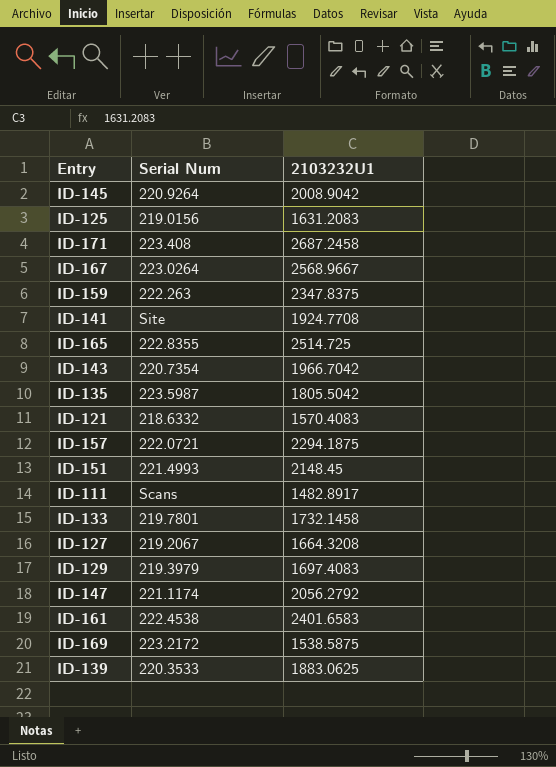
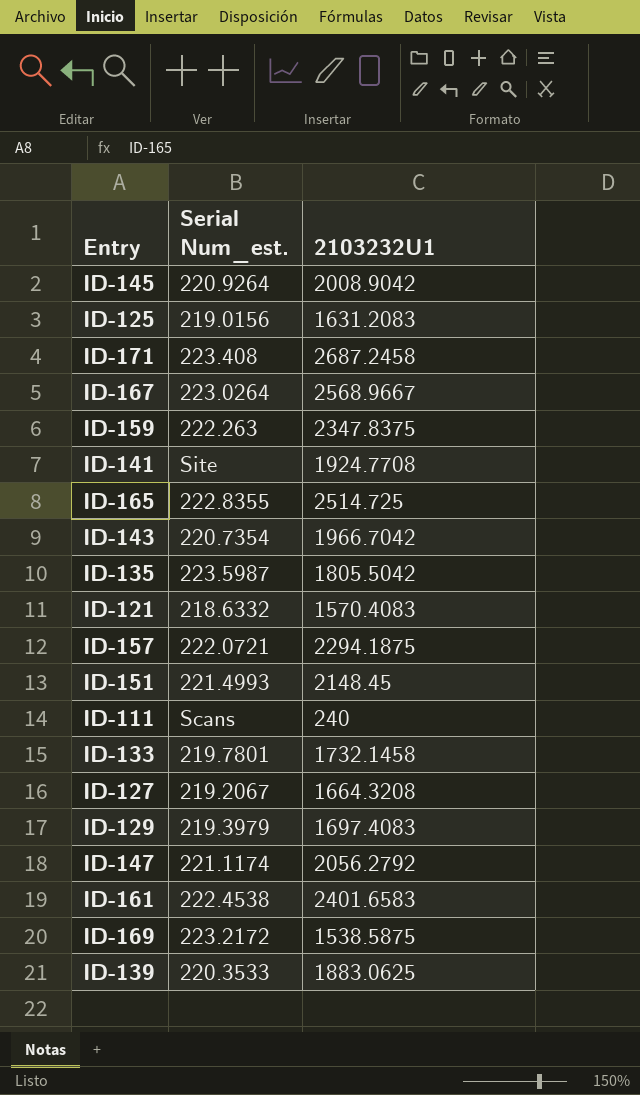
column name: Serial Num -> Serial Num_est.
ID-111 | 2103232U1: 1482.8917 -> 240

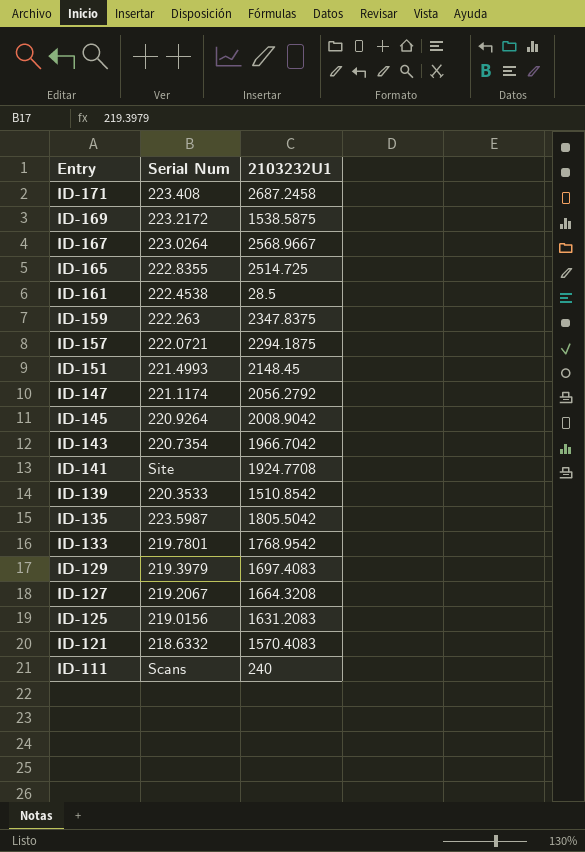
row order: none -> Entry descending
column name: Serial Num_est. -> Serial Num
ID-161 | 2103232U1: 2401.6583 -> 28.5
ID-139 | 2103232U1: 1883.0625 -> 1510.8542
ID-133 | 2103232U1: 1732.1458 -> 1768.9542

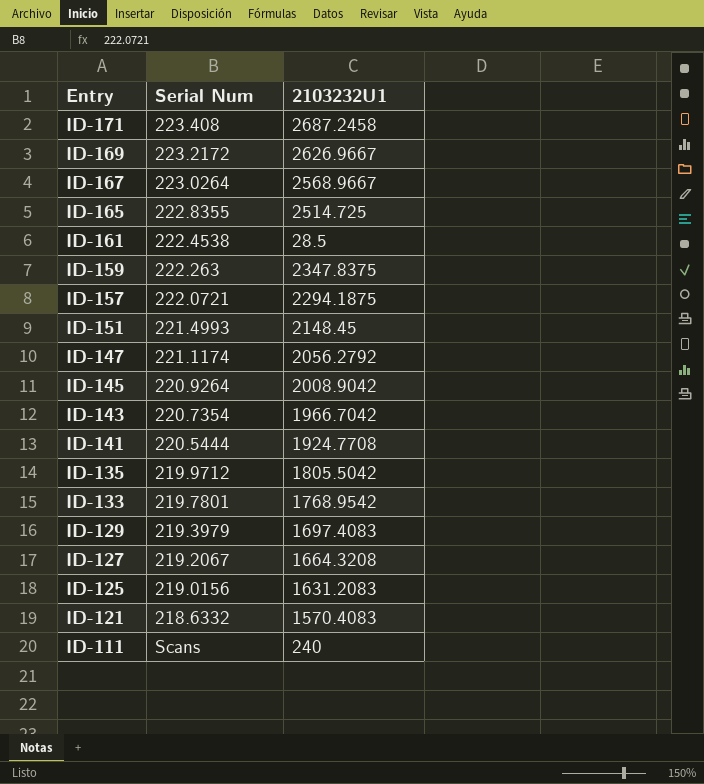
row ID-139: 220.3533 | 1510.8542 -> none
ID-169 | 2103232U1: 1538.5875 -> 2626.9667
ID-141 | Serial Num: Site -> 220.5444
ID-135 | Serial Num: 223.5987 -> 219.9712

